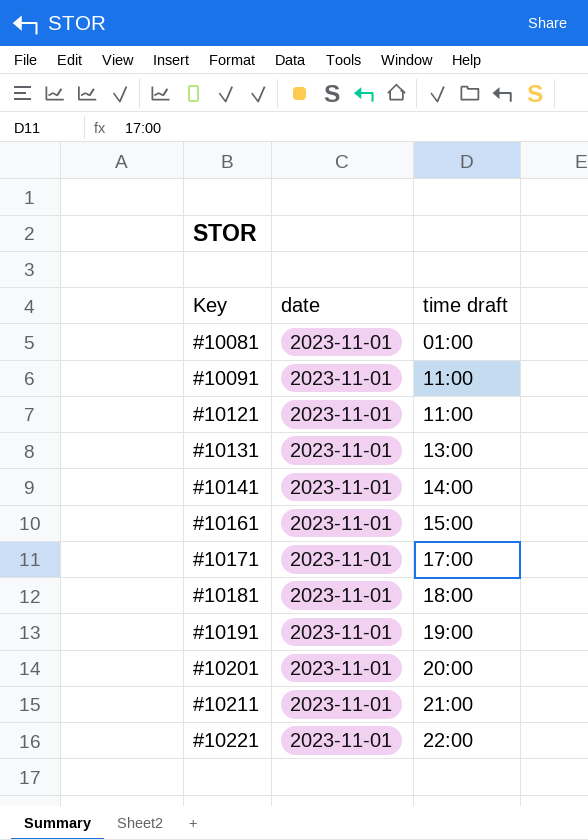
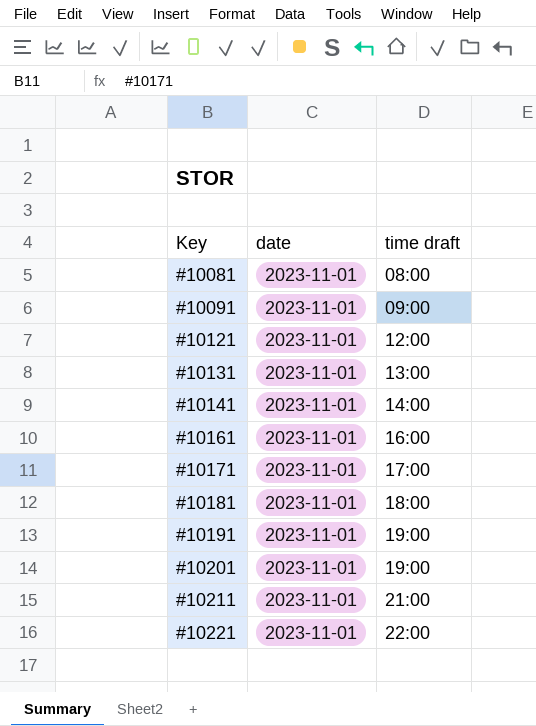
#10081 | time draft: 01:00 -> 08:00
#10091 | time draft: 11:00 -> 09:00
#10121 | time draft: 11:00 -> 12:00
#10161 | time draft: 15:00 -> 16:00
#10201 | time draft: 20:00 -> 19:00

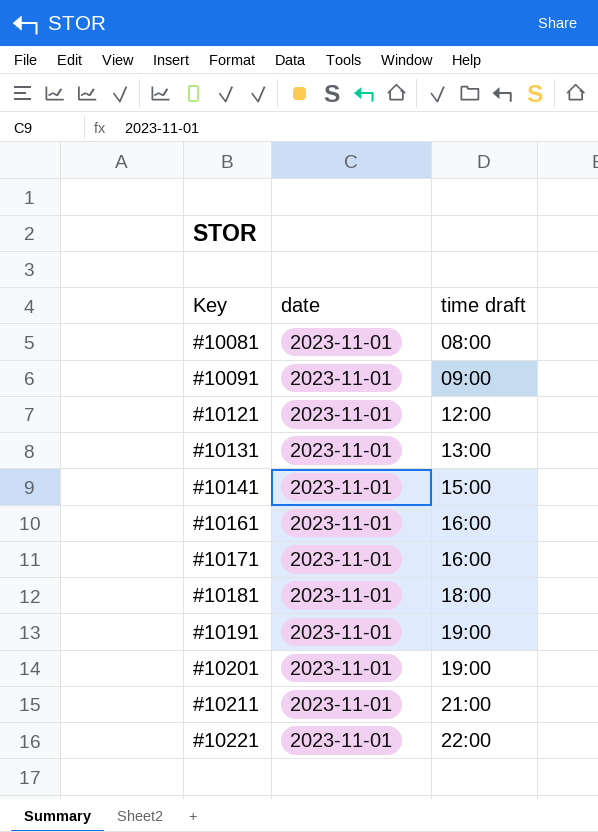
#10141 | time draft: 14:00 -> 15:00
#10171 | time draft: 17:00 -> 16:00

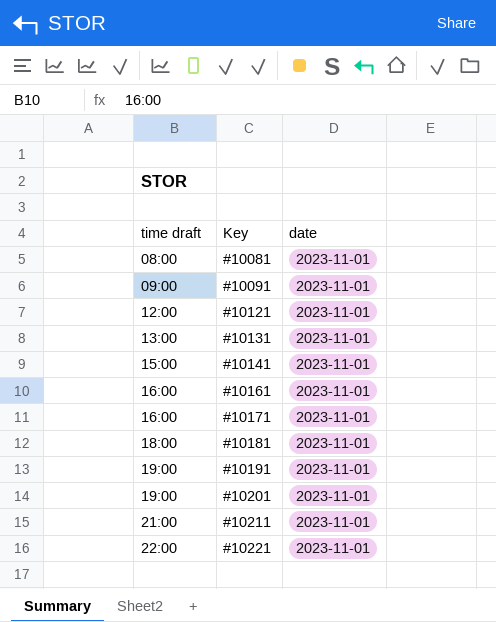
column time draft | position: 3 -> 1

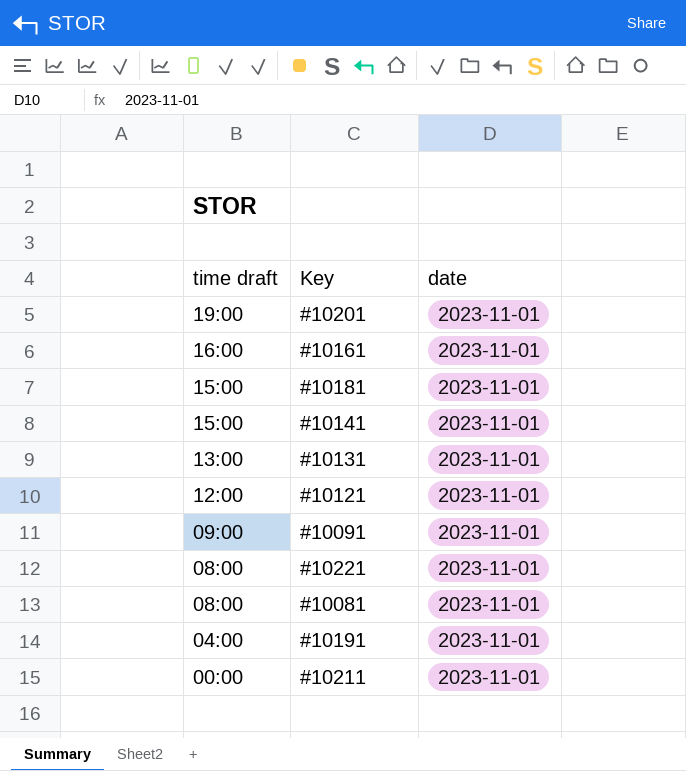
row order: time draft ascending -> time draft descending
row #10171: 16:00 | 2023-11-01 -> none
#10181 | time draft: 18:00 -> 15:00
#10221 | time draft: 22:00 -> 08:00
#10191 | time draft: 19:00 -> 04:00
#10211 | time draft: 21:00 -> 00:00

